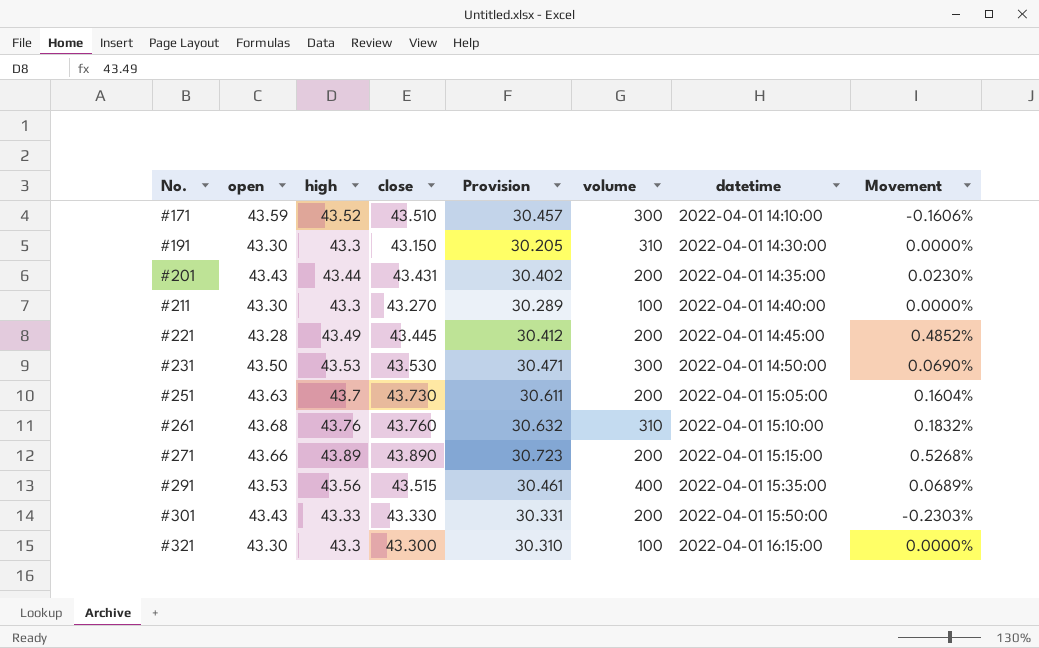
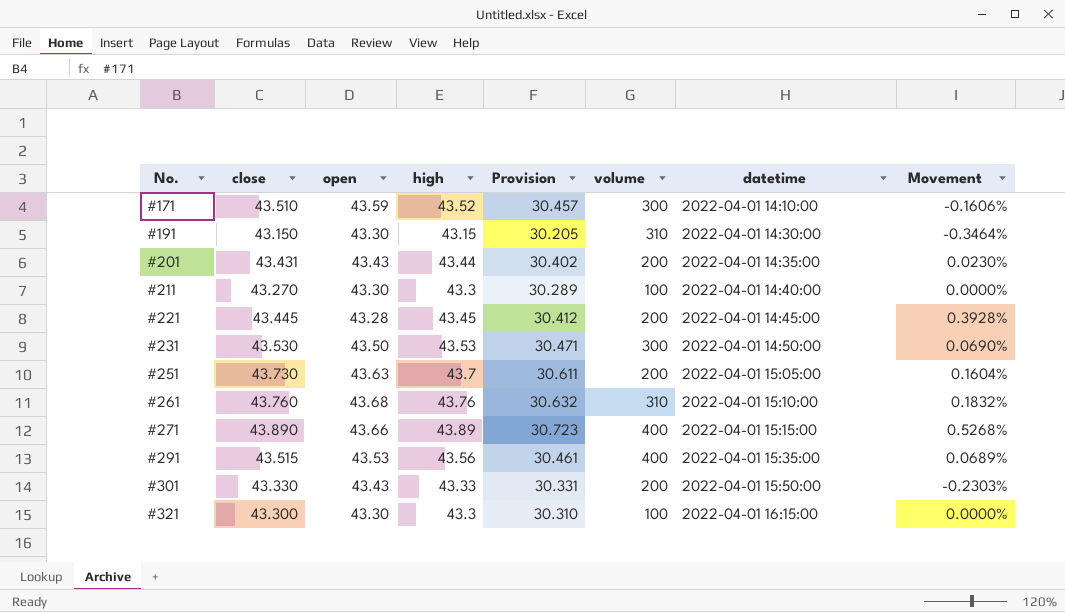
column close | position: 4 -> 2
#191 | high: 43.3 -> 43.15
#191 | Movement: 0.0000% -> -0.3464%
#221 | high: 43.49 -> 43.45
#221 | Movement: 0.4852% -> 0.3928%
#271 | volume: 200 -> 400

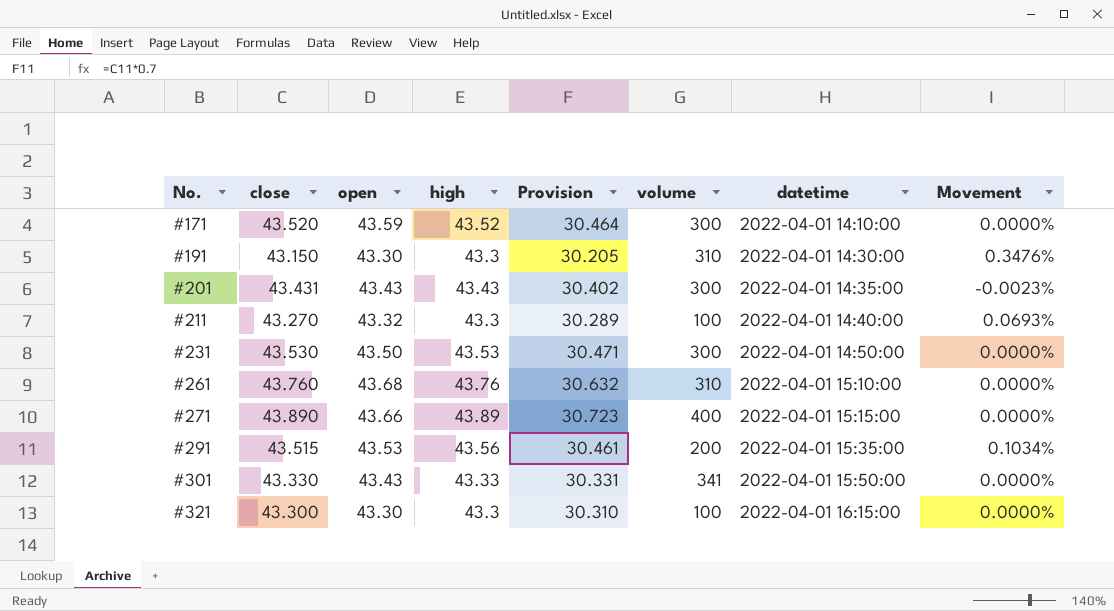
column Movement | formula: ([high] - [open]) / [open] -> ([high] - [close]) / [close]
row #221: 43.445 | 43.28 | 43.45 | 30.412 | 200 | 2022-04-01 14:45:00 | 0.3928% -> none
row #251: 43.730 | 43.63 | 43.7 | 30.611 | 200 | 2022-04-01 15:05:00 | 0.1604% -> none
#171 | close: 43.510 -> 43.520
#171 | Provision: 30.457 -> 30.464
#191 | high: 43.15 -> 43.3
#201 | high: 43.44 -> 43.43
#201 | volume: 200 -> 300
#211 | open: 43.30 -> 43.32
#291 | volume: 400 -> 200
#301 | volume: 200 -> 341

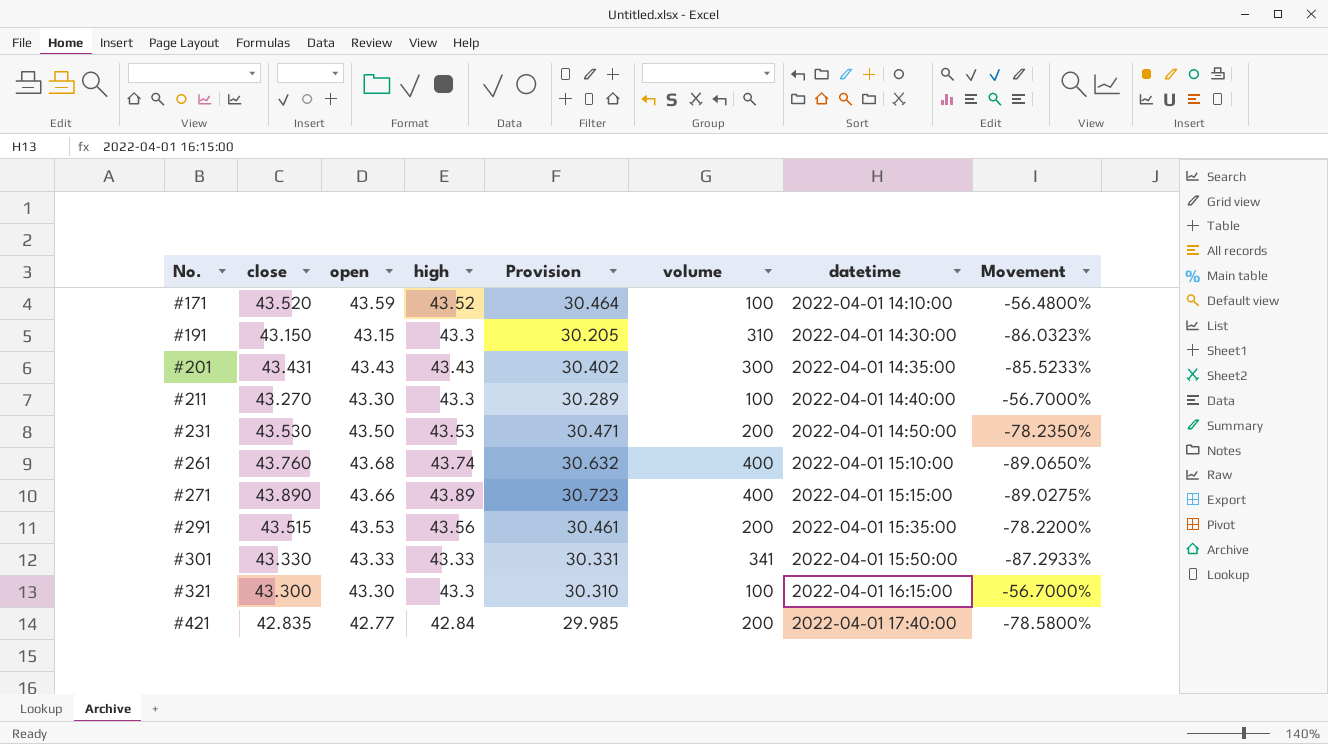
column Movement | formula: ([high] - [close]) / [close] -> ([high] - [volume]) / [volume]
#171 | volume: 300 -> 100
#191 | open: 43.30 -> 43.15
#211 | open: 43.32 -> 43.30
#231 | volume: 300 -> 200
#261 | high: 43.76 -> 43.74
#261 | volume: 310 -> 400
#301 | open: 43.43 -> 43.33
row #421: none -> 42.835 | 42.77 | 42.84 | 29.985 | 200 | 2022-04-01 17:40:00 | -78.5800%

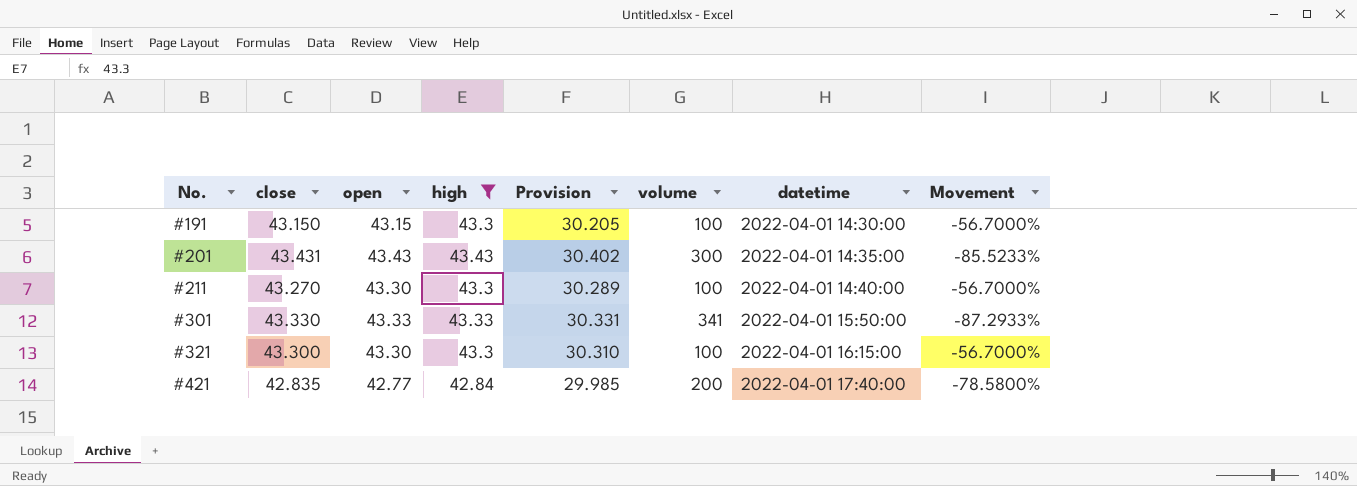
filter: none -> high <= 43.43
#191 | volume: 310 -> 100
#191 | Movement: -86.0323% -> -56.7000%

